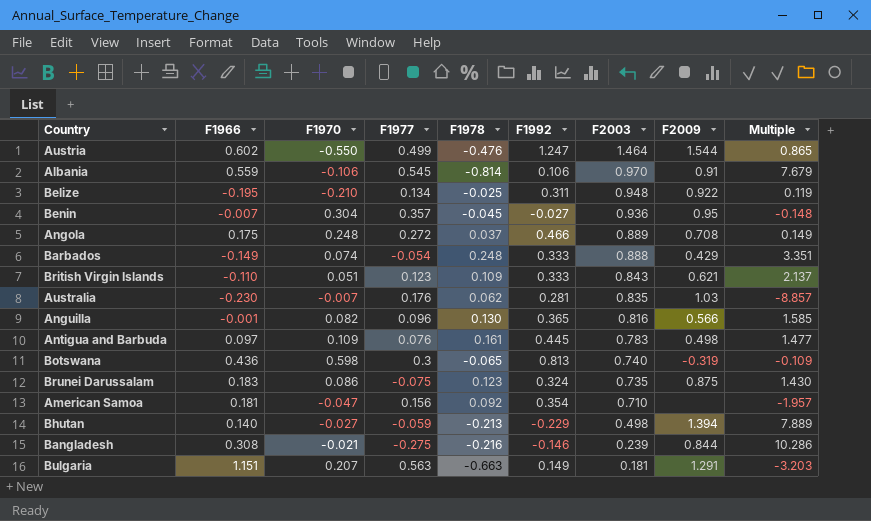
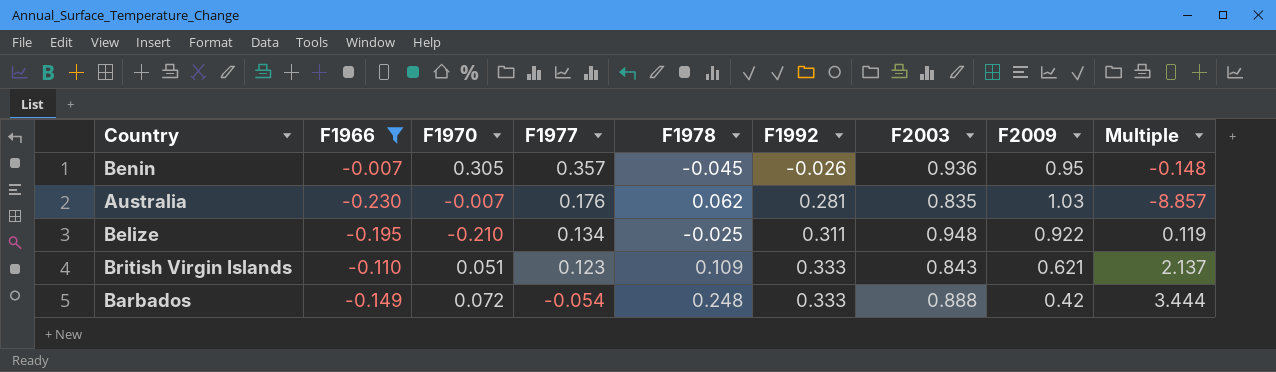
filter: none -> F1966 <= -0.007
row order: F2003 descending -> F1977 descending
Benin | F1970: 0.304 -> 0.305
Benin | F1992: -0.027 -> -0.026
Barbados | F1970: 0.074 -> 0.072
Barbados | F2009: 0.429 -> 0.42
Barbados | Multiple: 3.351 -> 3.444

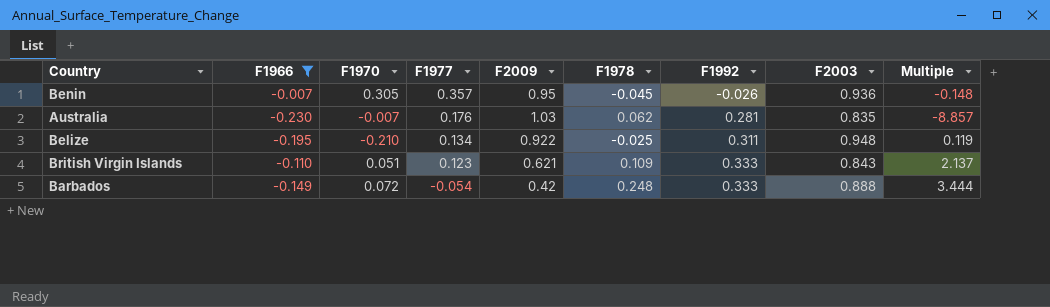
column F2009 | position: 8 -> 5

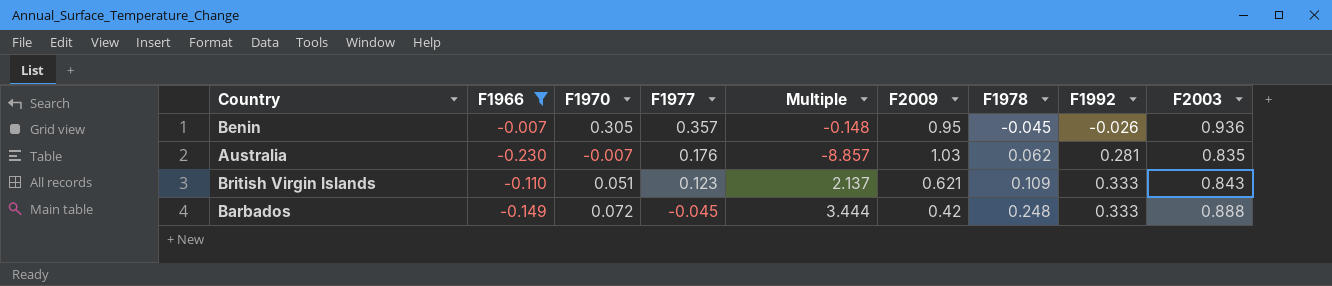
column Multiple | position: 9 -> 5
row Belize: -0.195 | -0.210 | 0.134 | 0.922 | -0.025 | 0.311 | 0.948 | 0.119 -> none
Barbados | F1977: -0.054 -> -0.045

